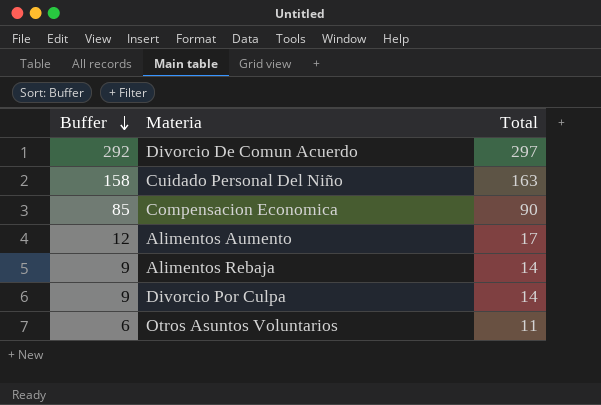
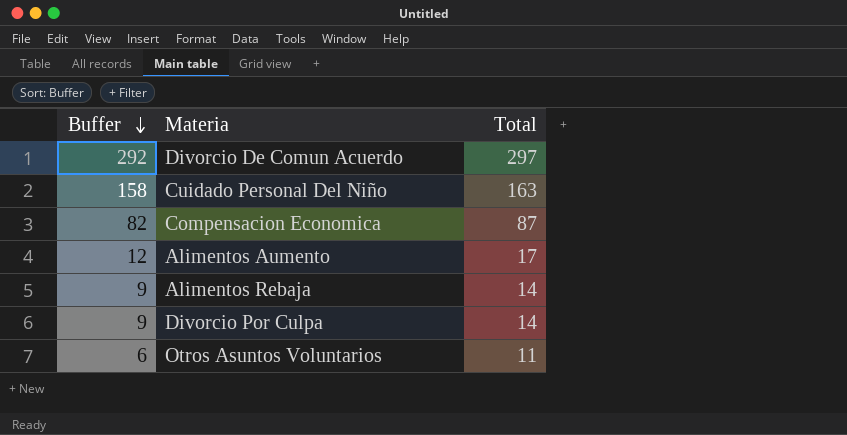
Compensacion Economica | Buffer: 85 -> 82
Compensacion Economica | Total: 90 -> 87

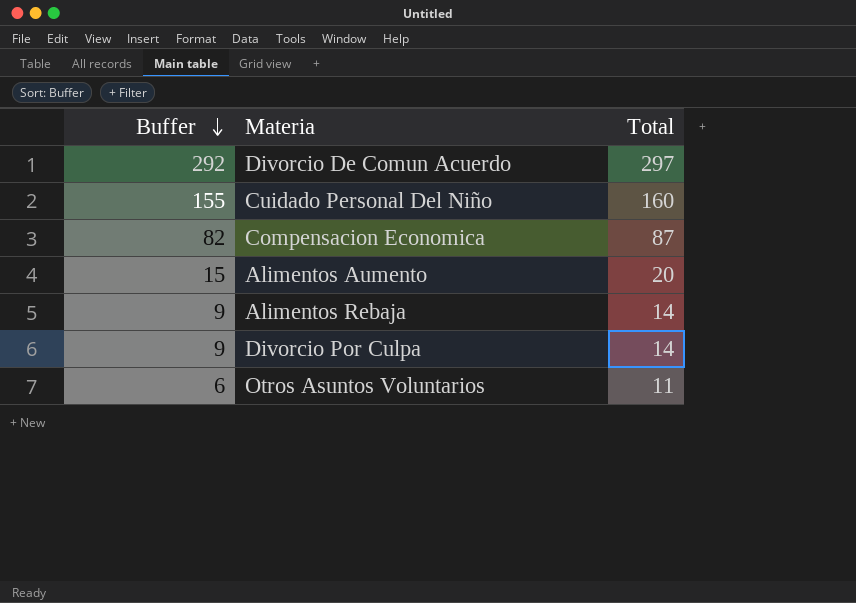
Cuidado Personal Del Niño | Buffer: 158 -> 155
Cuidado Personal Del Niño | Total: 163 -> 160
Alimentos Aumento | Buffer: 12 -> 15
Alimentos Aumento | Total: 17 -> 20

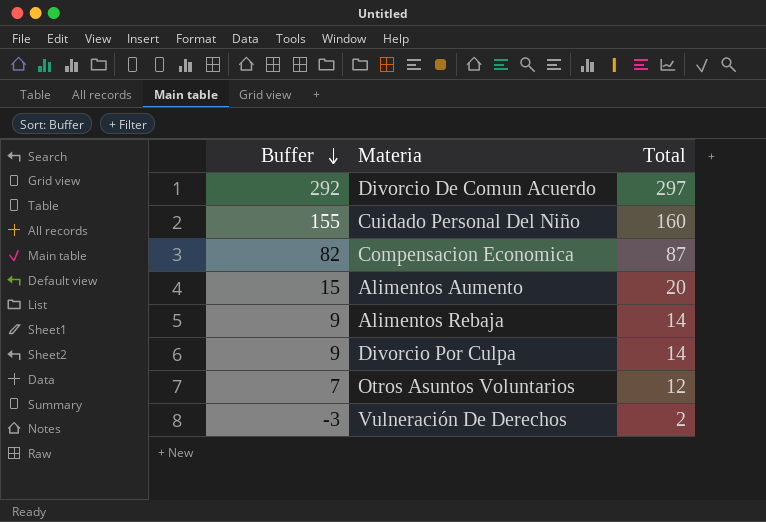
Otros Asuntos Voluntarios | Buffer: 6 -> 7
Otros Asuntos Voluntarios | Total: 11 -> 12
row Vulneración De Derechos: none -> -3 | 2

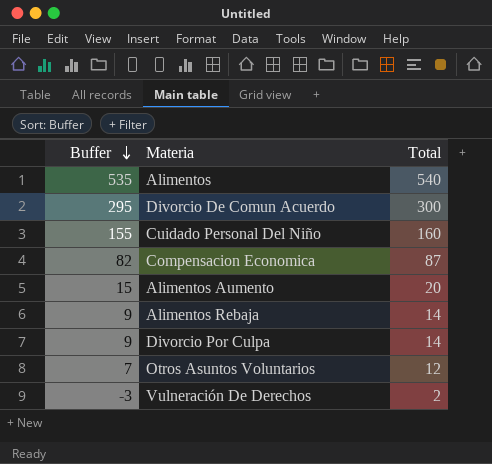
row Alimentos: none -> 535 | 540
Divorcio De Comun Acuerdo | Buffer: 292 -> 295
Divorcio De Comun Acuerdo | Total: 297 -> 300

